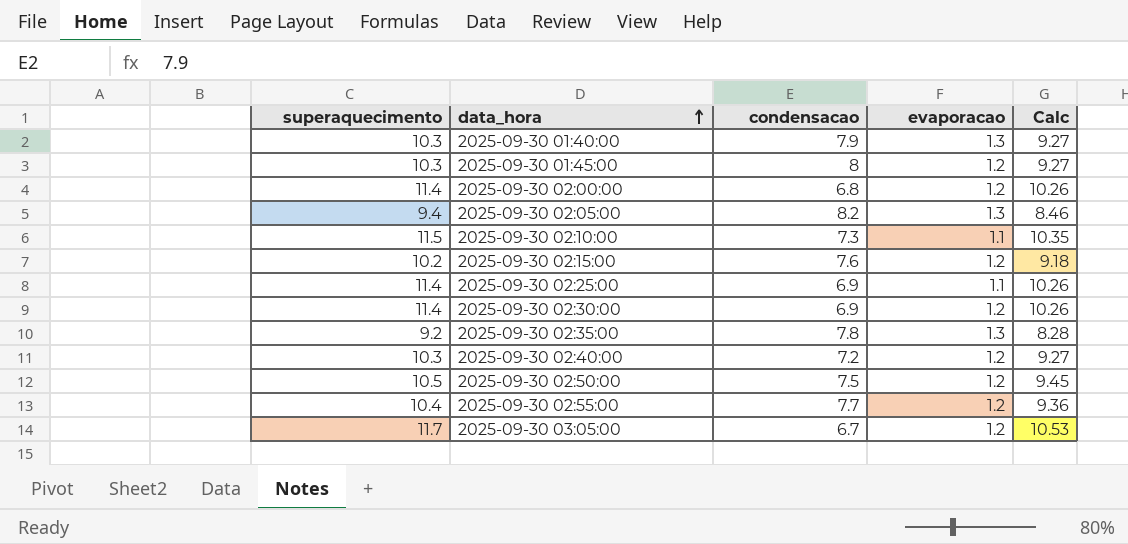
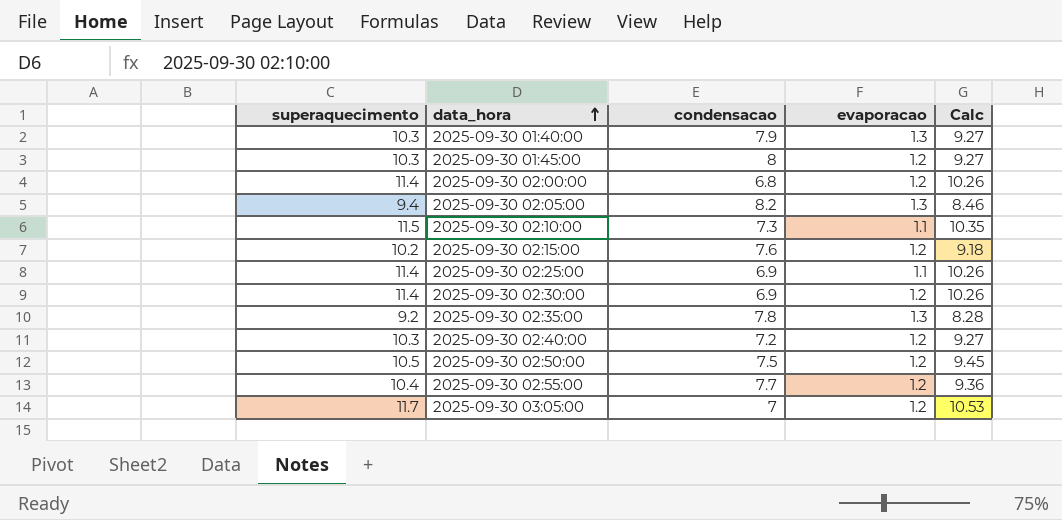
2025-09-30 03:05:00 | condensacao: 6.7 -> 7

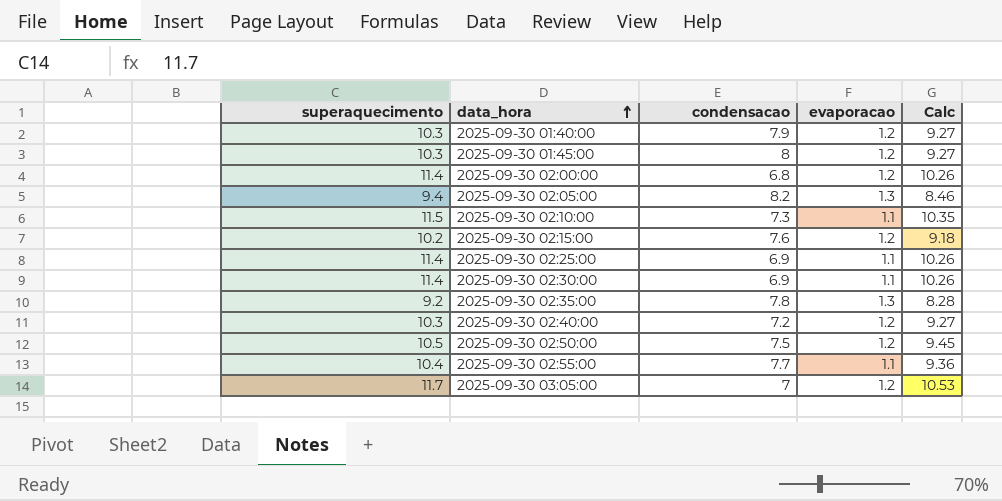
2025-09-30 01:40:00 | evaporacao: 1.3 -> 1.2
2025-09-30 02:30:00 | evaporacao: 1.2 -> 1.1
2025-09-30 02:55:00 | evaporacao: 1.2 -> 1.1

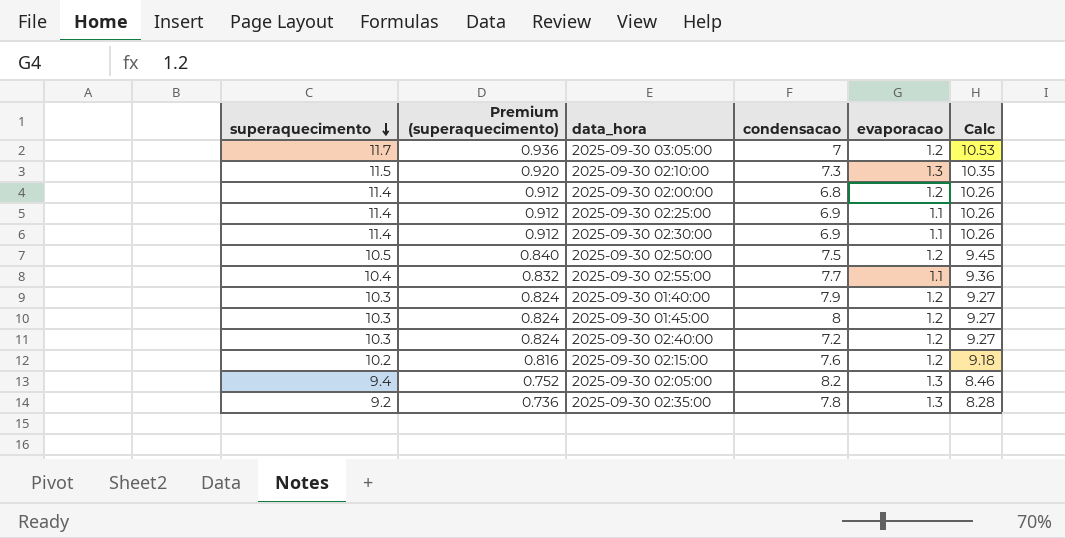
row order: data_hora ascending -> superaquecimento descending
column Premium (superaquecimento) | formula: none -> [superaquecimento] * 0.08
2025-09-30 02:10:00 | evaporacao: 1.1 -> 1.3

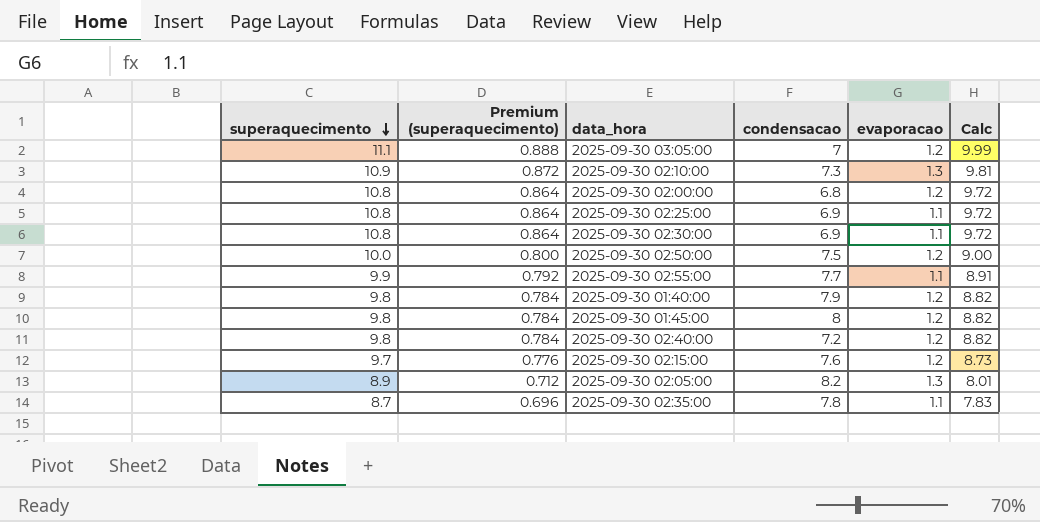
2025-09-30 03:05:00 | superaquecimento: 11.7 -> 11.1
2025-09-30 03:05:00 | Premium (superaquecimento): 0.936 -> 0.888
2025-09-30 03:05:00 | Calc: 10.53 -> 9.99
2025-09-30 02:10:00 | superaquecimento: 11.5 -> 10.9
2025-09-30 02:10:00 | Premium (superaquecimento): 0.920 -> 0.872
2025-09-30 02:10:00 | Calc: 10.35 -> 9.81
2025-09-30 02:00:00 | superaquecimento: 11.4 -> 10.8
2025-09-30 02:00:00 | Premium (superaquecimento): 0.912 -> 0.864
2025-09-30 02:00:00 | Calc: 10.26 -> 9.72
2025-09-30 02:25:00 | superaquecimento: 11.4 -> 10.8
2025-09-30 02:25:00 | Premium (superaquecimento): 0.912 -> 0.864
2025-09-30 02:25:00 | Calc: 10.26 -> 9.72
2025-09-30 02:30:00 | superaquecimento: 11.4 -> 10.8
2025-09-30 02:30:00 | Premium (superaquecimento): 0.912 -> 0.864
2025-09-30 02:30:00 | Calc: 10.26 -> 9.72
2025-09-30 02:50:00 | superaquecimento: 10.5 -> 10.0
2025-09-30 02:50:00 | Premium (superaquecimento): 0.840 -> 0.800
2025-09-30 02:50:00 | Calc: 9.45 -> 9.00
2025-09-30 02:55:00 | superaquecimento: 10.4 -> 9.9
2025-09-30 02:55:00 | Premium (superaquecimento): 0.832 -> 0.792
2025-09-30 02:55:00 | Calc: 9.36 -> 8.91
2025-09-30 01:40:00 | superaquecimento: 10.3 -> 9.8
2025-09-30 01:40:00 | Premium (superaquecimento): 0.824 -> 0.784
2025-09-30 01:40:00 | Calc: 9.27 -> 8.82
2025-09-30 01:45:00 | superaquecimento: 10.3 -> 9.8
2025-09-30 01:45:00 | Premium (superaquecimento): 0.824 -> 0.784
2025-09-30 01:45:00 | Calc: 9.27 -> 8.82
2025-09-30 02:40:00 | superaquecimento: 10.3 -> 9.8
2025-09-30 02:40:00 | Premium (superaquecimento): 0.824 -> 0.784
2025-09-30 02:40:00 | Calc: 9.27 -> 8.82
2025-09-30 02:15:00 | superaquecimento: 10.2 -> 9.7
2025-09-30 02:15:00 | Premium (superaquecimento): 0.816 -> 0.776
2025-09-30 02:15:00 | Calc: 9.18 -> 8.73
2025-09-30 02:05:00 | superaquecimento: 9.4 -> 8.9
2025-09-30 02:05:00 | Premium (superaquecimento): 0.752 -> 0.712
2025-09-30 02:05:00 | Calc: 8.46 -> 8.01
2025-09-30 02:35:00 | superaquecimento: 9.2 -> 8.7
2025-09-30 02:35:00 | Premium (superaquecimento): 0.736 -> 0.696
2025-09-30 02:35:00 | evaporacao: 1.3 -> 1.1
2025-09-30 02:35:00 | Calc: 8.28 -> 7.83

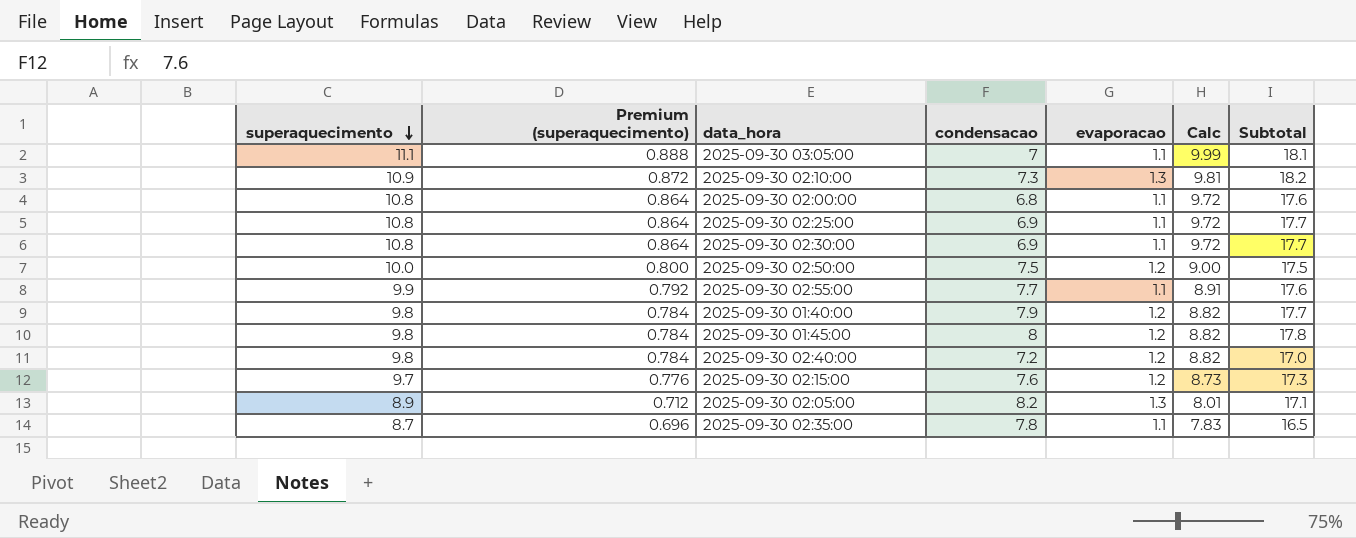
column Subtotal | formula: none -> [superaquecimento] + [condensacao]
2025-09-30 03:05:00 | evaporacao: 1.2 -> 1.1
2025-09-30 02:00:00 | evaporacao: 1.2 -> 1.1

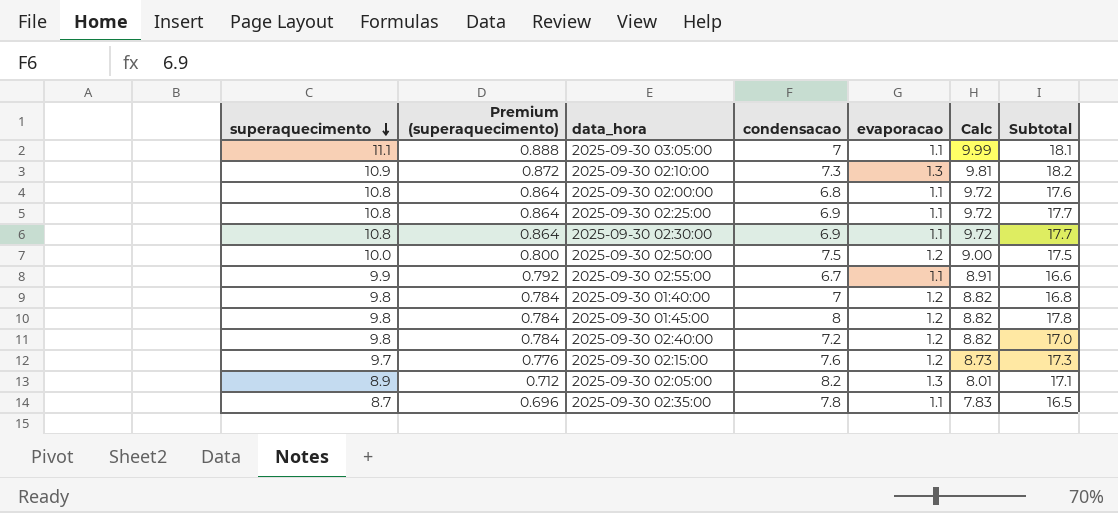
2025-09-30 02:55:00 | condensacao: 7.7 -> 6.7
2025-09-30 02:55:00 | Subtotal: 17.6 -> 16.6
2025-09-30 01:40:00 | condensacao: 7.9 -> 7
2025-09-30 01:40:00 | Subtotal: 17.7 -> 16.8

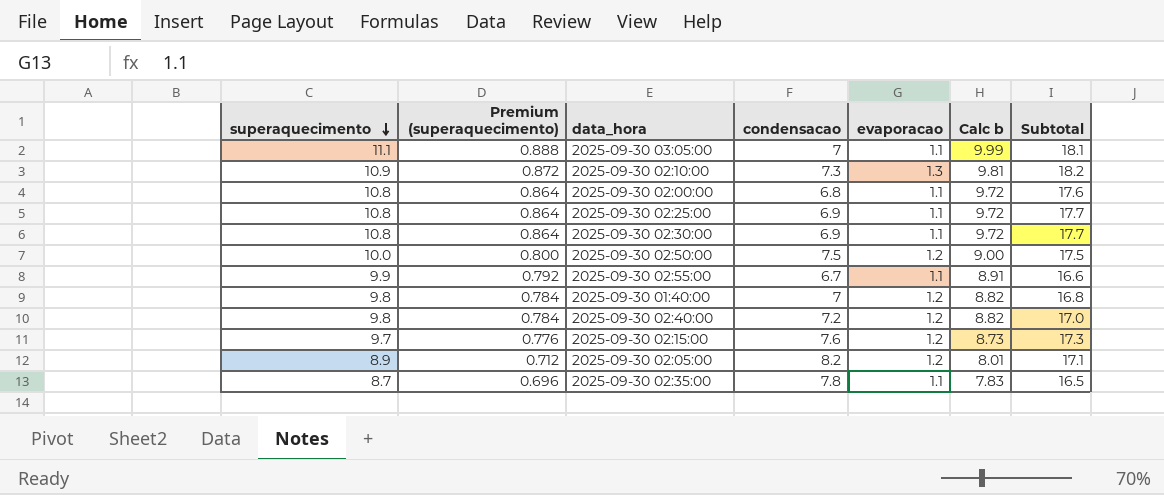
column name: Calc -> Calc b
row 2025-09-30 01:45:00: 9.8 | 0.784 | 8 | 1.2 | 8.82 | 17.8 -> none
2025-09-30 02:05:00 | evaporacao: 1.3 -> 1.2

